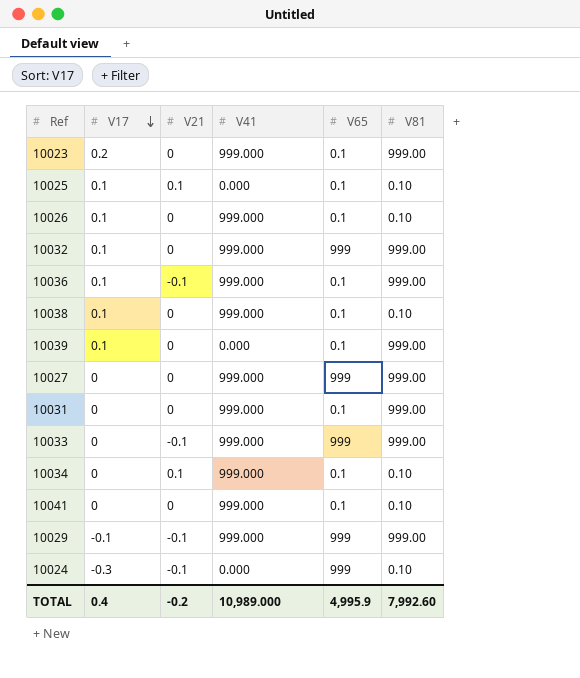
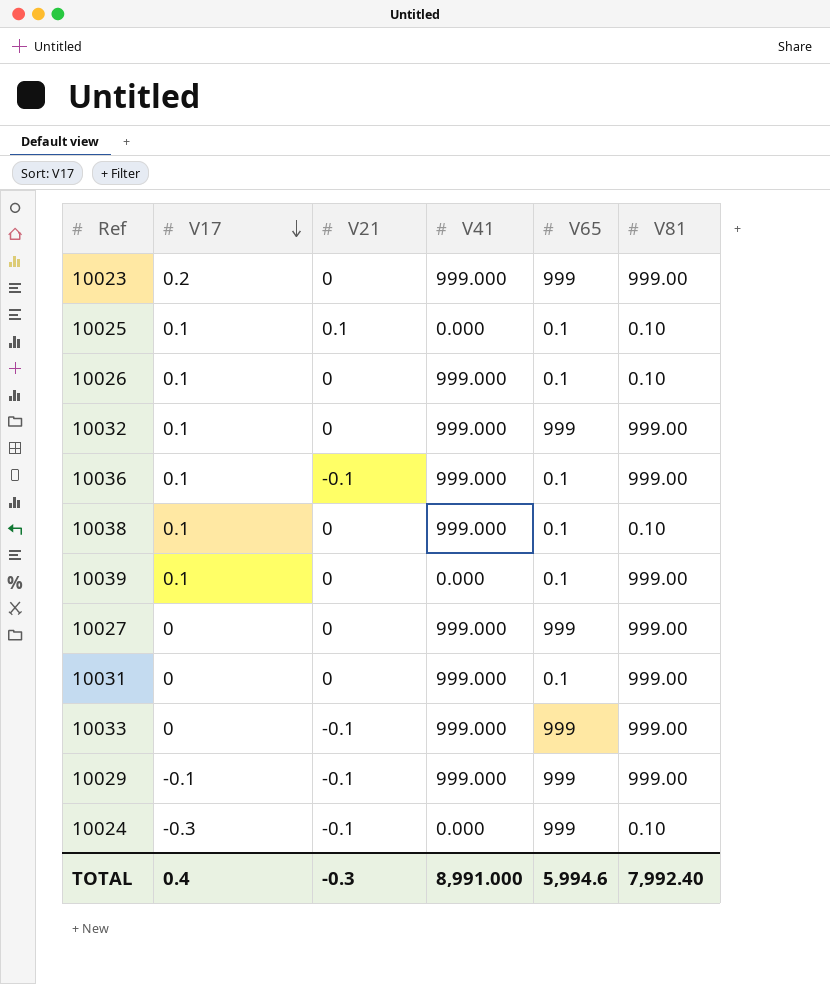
row 10034: 0 | 0.1 | 999.000 | 0.1 | 0.10 -> none
row 10041: 0 | 0 | 999.000 | 0.1 | 0.10 -> none
10023 | V65: 0.1 -> 999
TOTAL | V21: -0.2 -> -0.3
TOTAL | V41: 10,989.000 -> 8,991.000
TOTAL | V65: 4,995.9 -> 5,994.6
TOTAL | V81: 7,992.60 -> 7,992.40

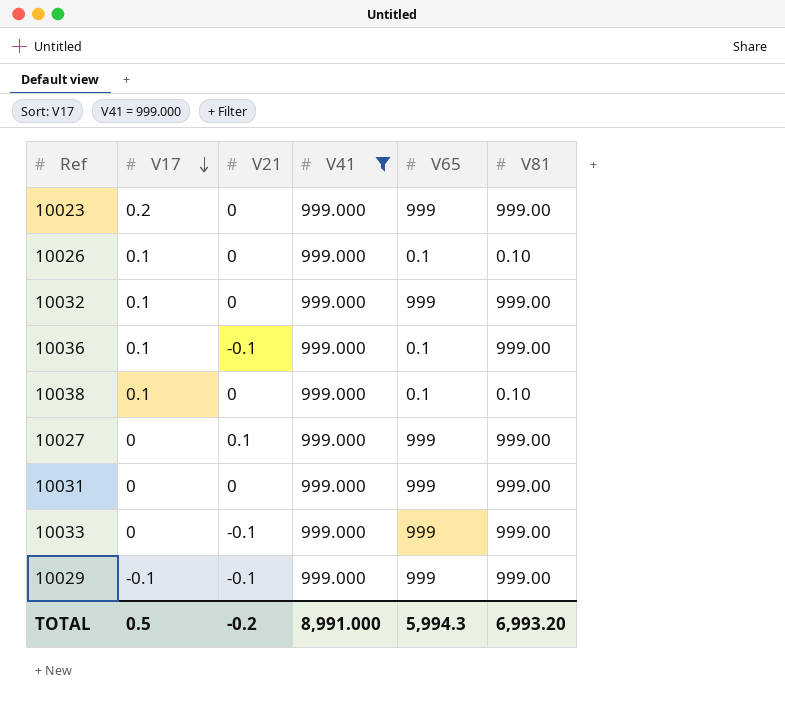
filter: none -> V41 = 999.000
10027 | V21: 0 -> 0.1
10031 | V65: 0.1 -> 999
TOTAL | V17: 0.4 -> 0.5
TOTAL | V21: -0.3 -> -0.2
TOTAL | V65: 5,994.6 -> 5,994.3
TOTAL | V81: 7,992.40 -> 6,993.20

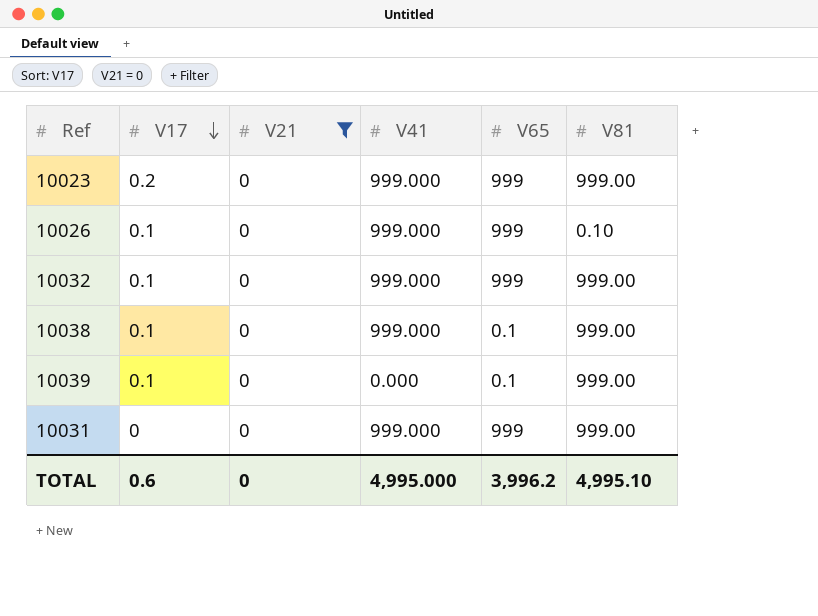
filter: V41 = 999.000 -> V21 = 0
10026 | V65: 0.1 -> 999
10038 | V81: 0.10 -> 999.00
TOTAL | V17: 0.5 -> 0.6
TOTAL | V21: -0.2 -> 0
TOTAL | V41: 8,991.000 -> 4,995.000
TOTAL | V65: 5,994.3 -> 3,996.2
TOTAL | V81: 6,993.20 -> 4,995.10

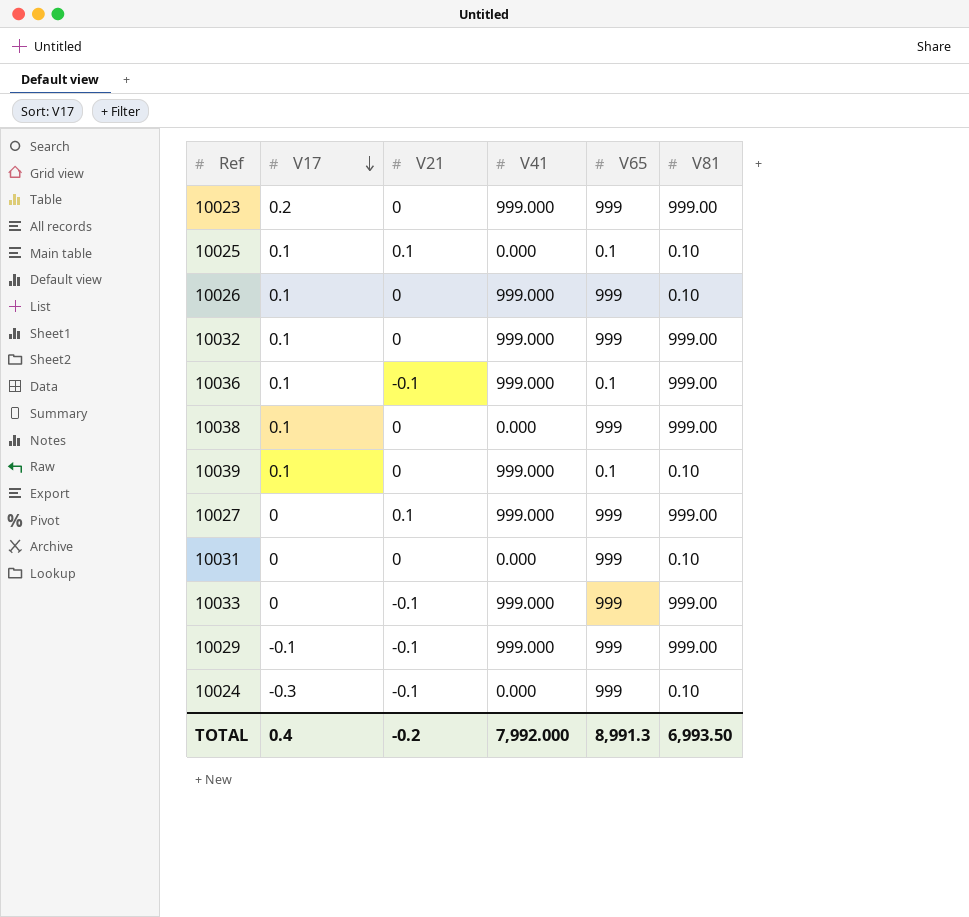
filter: V21 = 0 -> none
10038 | V41: 999.000 -> 0.000
10038 | V65: 0.1 -> 999
10039 | V41: 0.000 -> 999.000
10039 | V81: 999.00 -> 0.10
10031 | V41: 999.000 -> 0.000
10031 | V81: 999.00 -> 0.10
TOTAL | V17: 0.6 -> 0.4
TOTAL | V21: 0 -> -0.2
TOTAL | V41: 4,995.000 -> 7,992.000
TOTAL | V65: 3,996.2 -> 8,991.3
TOTAL | V81: 4,995.10 -> 6,993.50

